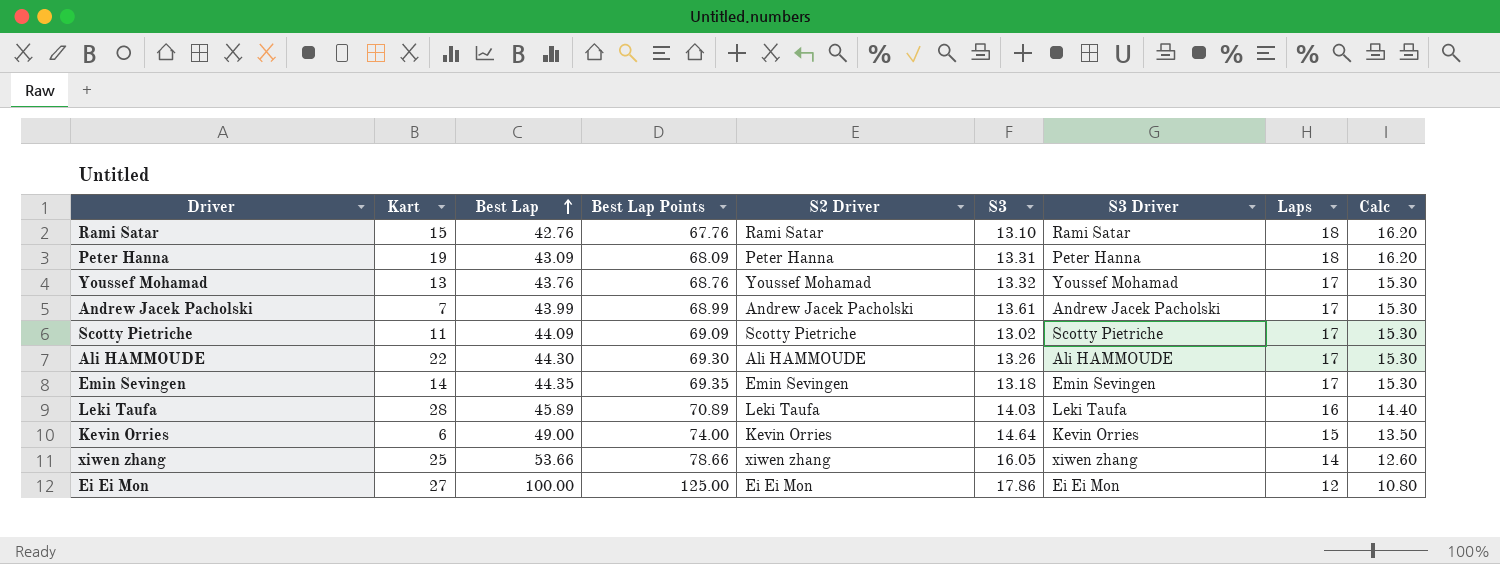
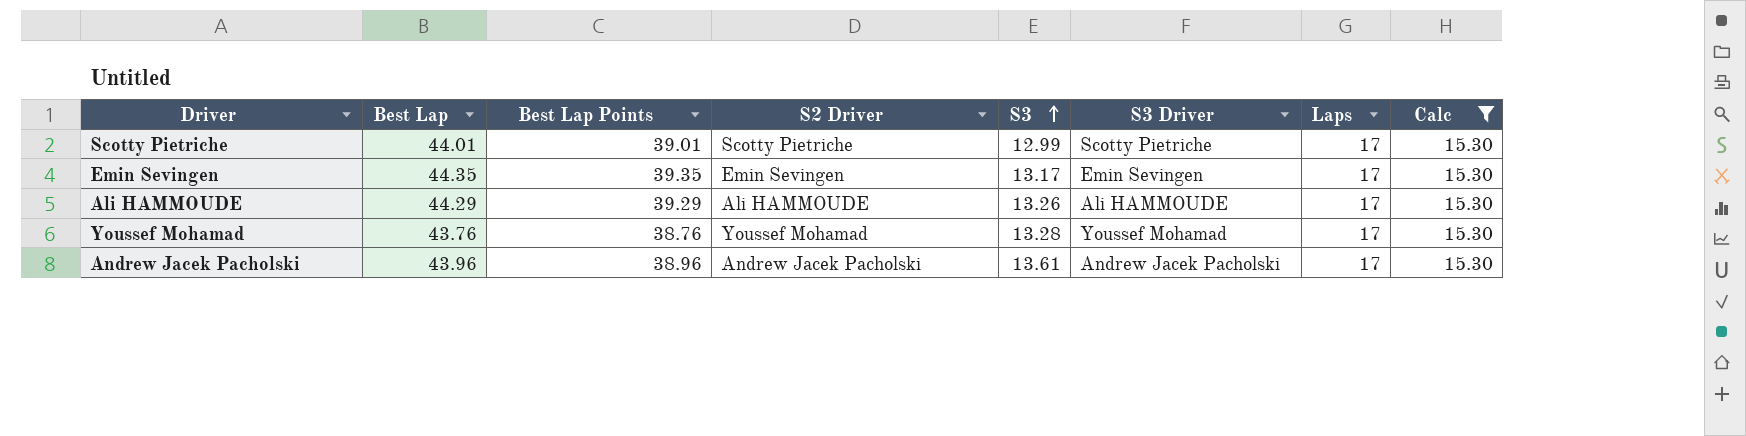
filter: none -> Calc = 15.30
row order: Best Lap ascending -> S3 ascending
column Kart | position: 2 -> none
column Best Lap Points | formula: [Best Lap] + 25 -> [Best Lap] - 5
Scotty Pietriche | Best Lap: 44.09 -> 44.01
Scotty Pietriche | S3: 13.02 -> 12.99
Emin Sevingen | S3: 13.18 -> 13.17
Ali HAMMOUDE | Best Lap: 44.30 -> 44.29
Youssef Mohamad | S3: 13.32 -> 13.28
Andrew Jacek Pacholski | Best Lap: 43.99 -> 43.96

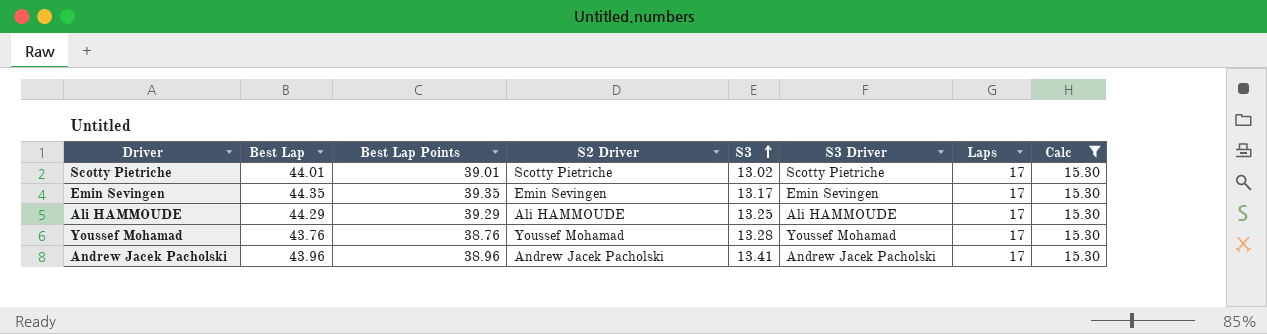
Scotty Pietriche | S3: 12.99 -> 13.02
Ali HAMMOUDE | S3: 13.26 -> 13.25
Andrew Jacek Pacholski | S3: 13.61 -> 13.41

